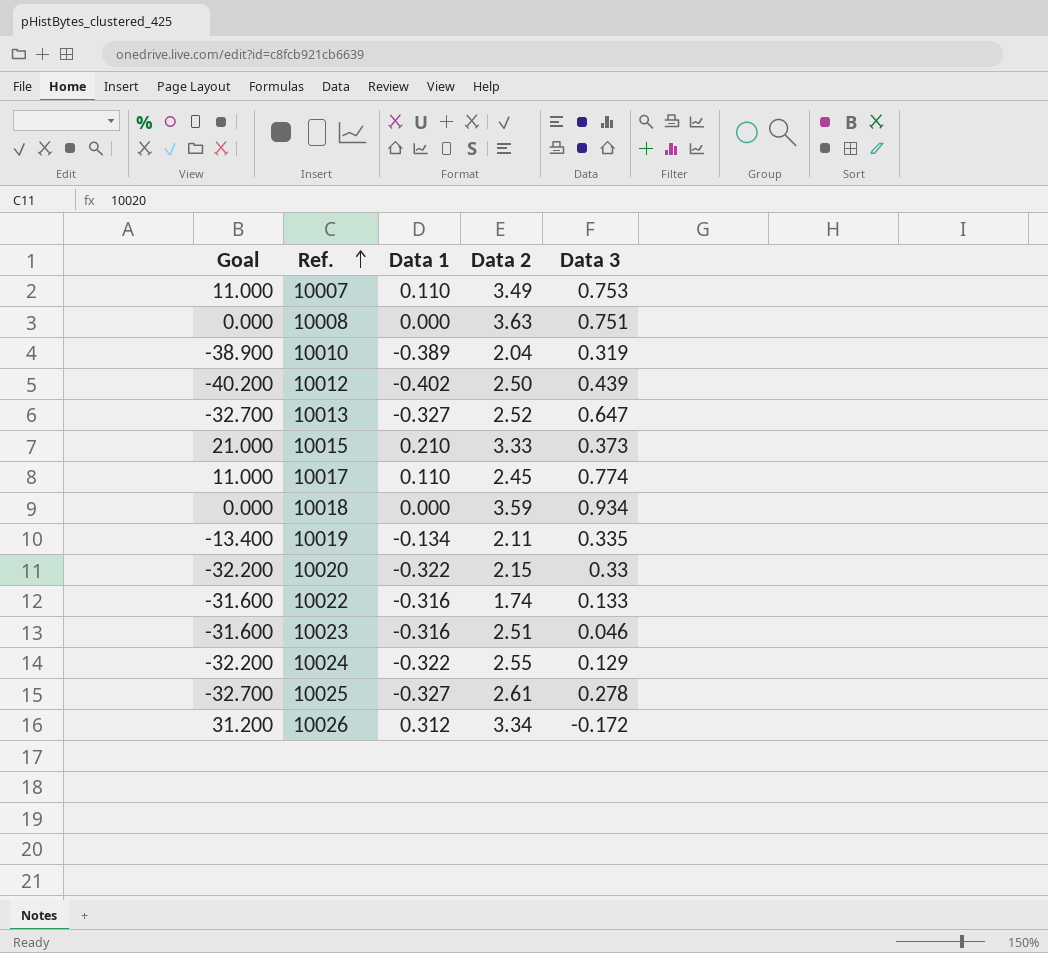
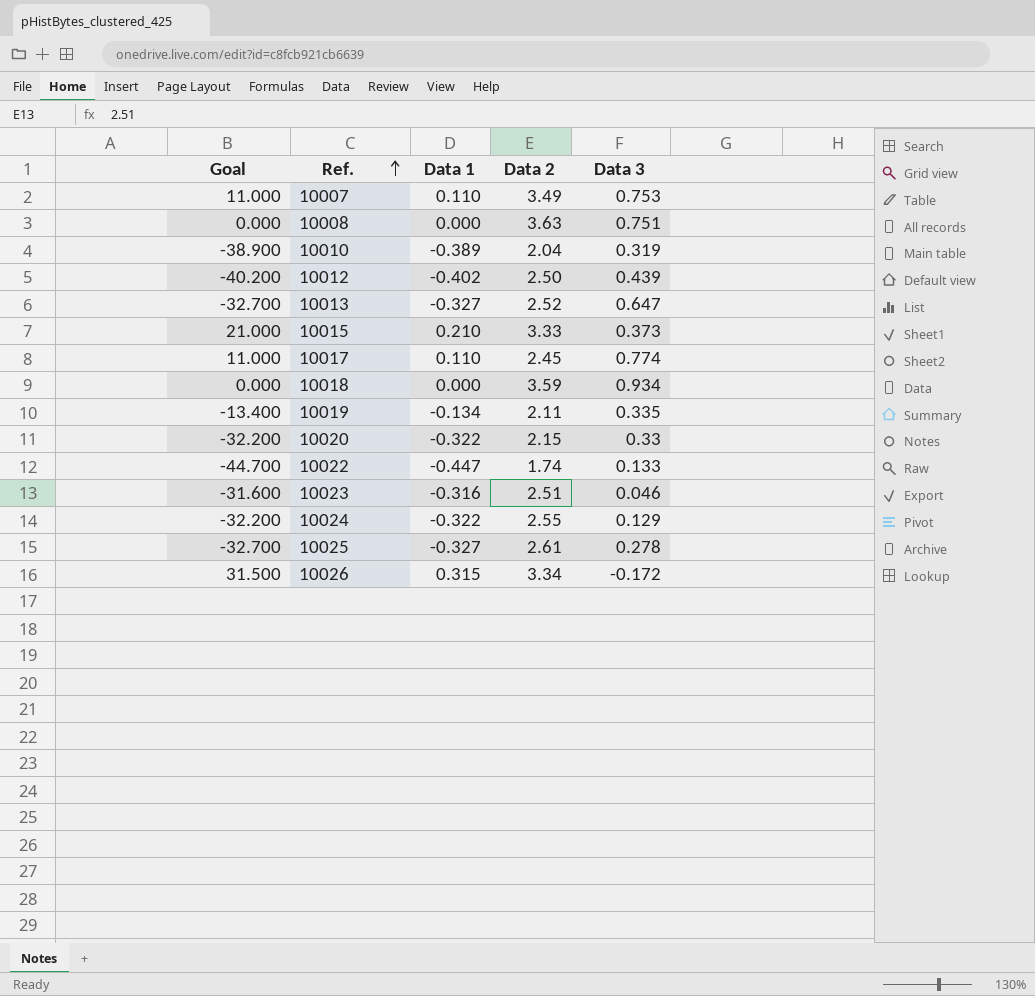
10022 | Goal: -31.600 -> -44.700
10022 | Data 1: -0.316 -> -0.447
10026 | Goal: 31.200 -> 31.500
10026 | Data 1: 0.312 -> 0.315

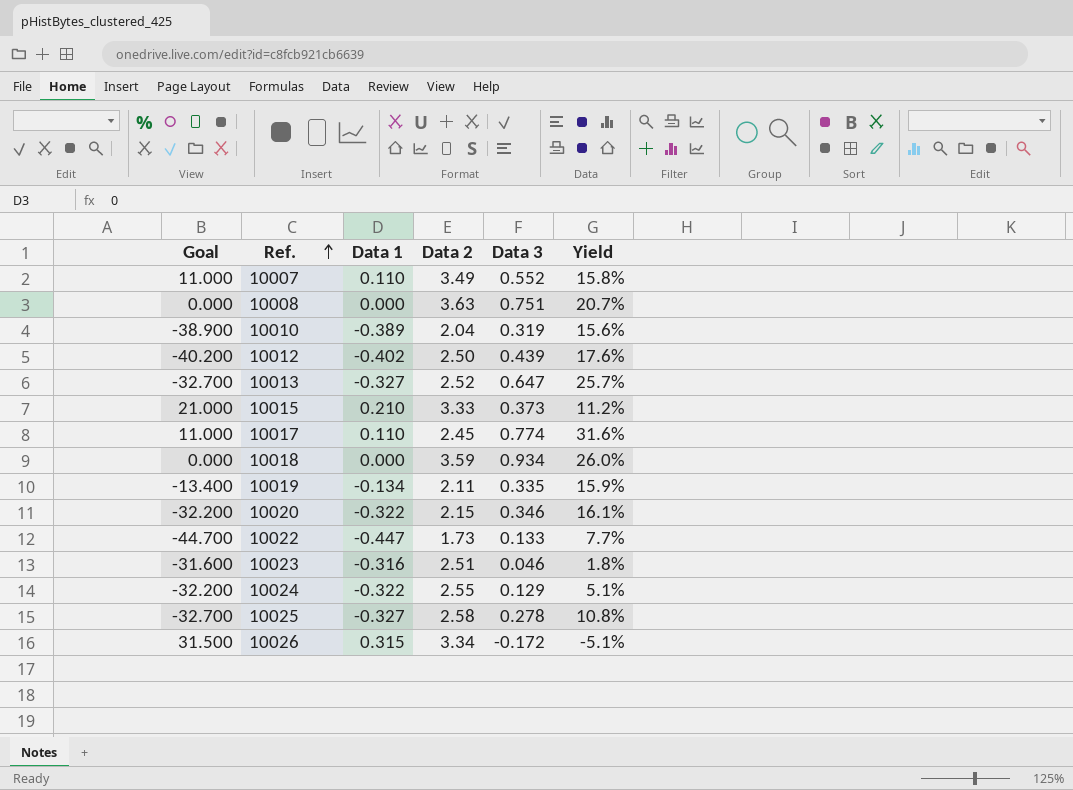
column Yield | formula: none -> [Data 3] / [Data 2]
10007 | Data 3: 0.753 -> 0.552
10020 | Data 3: 0.33 -> 0.346
10022 | Data 2: 1.74 -> 1.73
10025 | Data 2: 2.61 -> 2.58

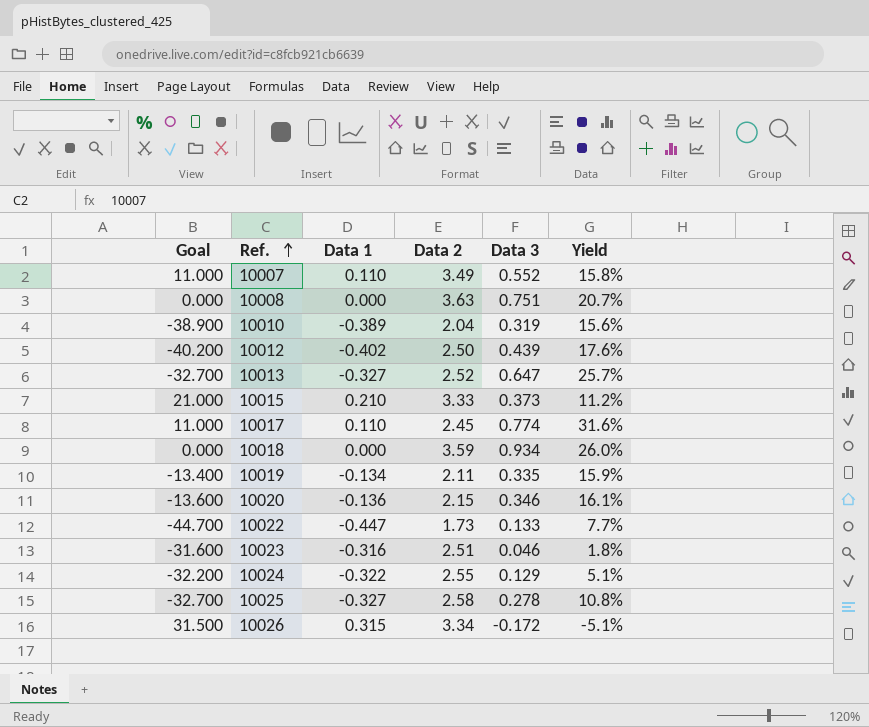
10020 | Goal: -32.200 -> -13.600
10020 | Data 1: -0.322 -> -0.136

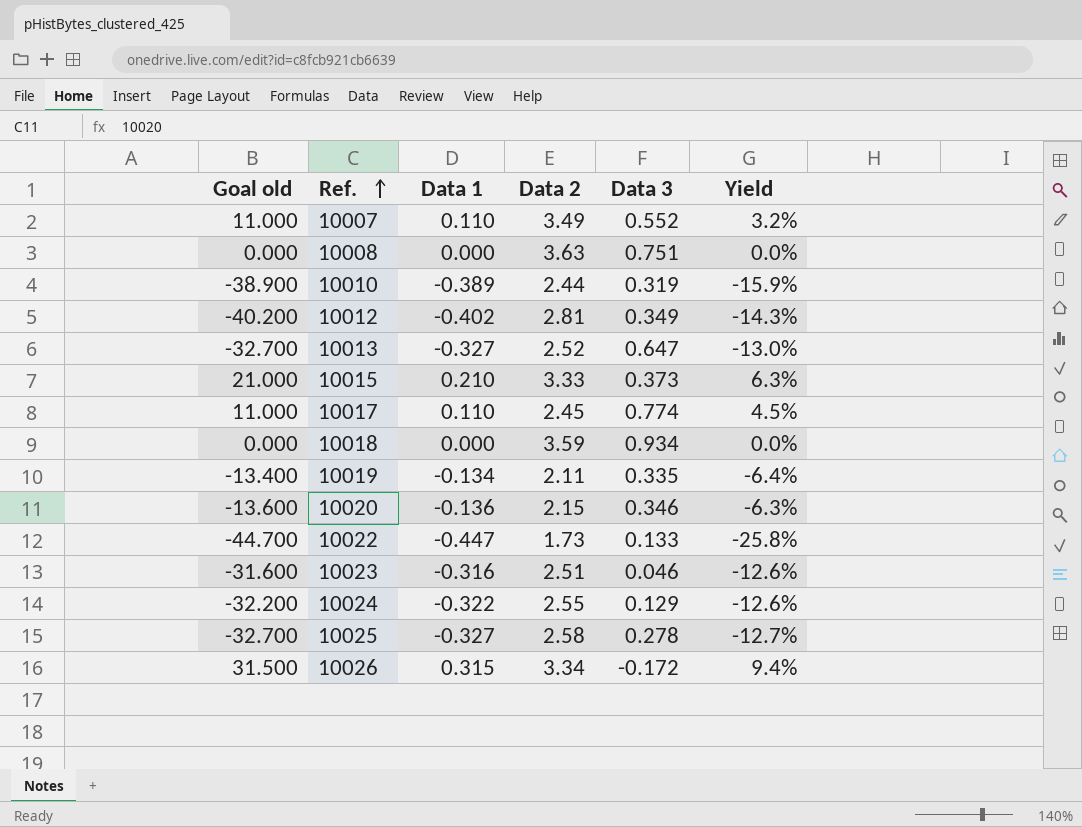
column name: Goal -> Goal old
column Yield | formula: [Data 3] / [Data 2] -> [Data 1] / [Data 2]
10010 | Data 2: 2.04 -> 2.44
10012 | Data 2: 2.50 -> 2.81
10012 | Data 3: 0.439 -> 0.349

